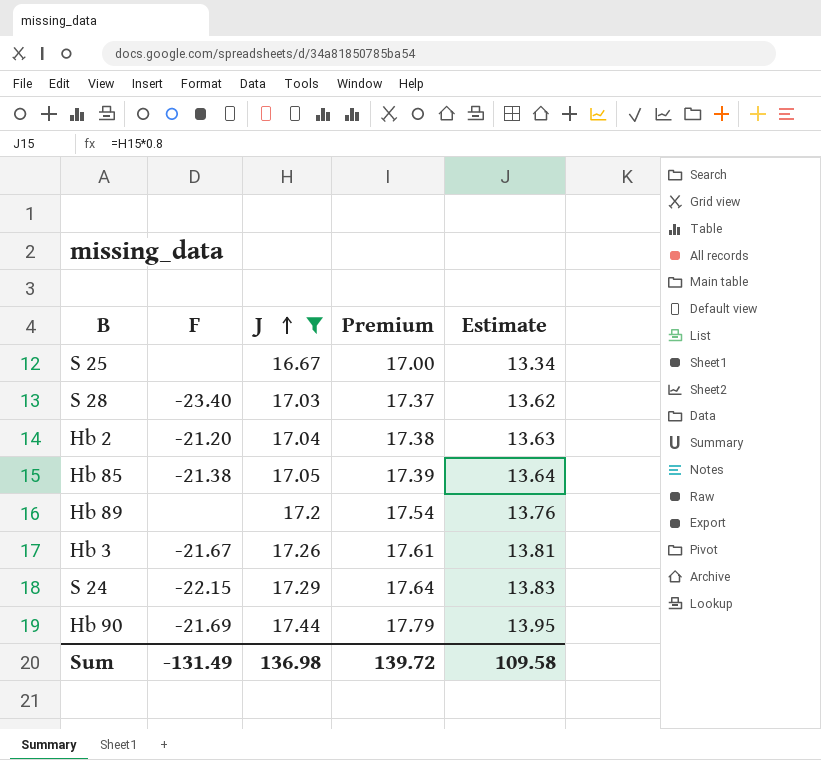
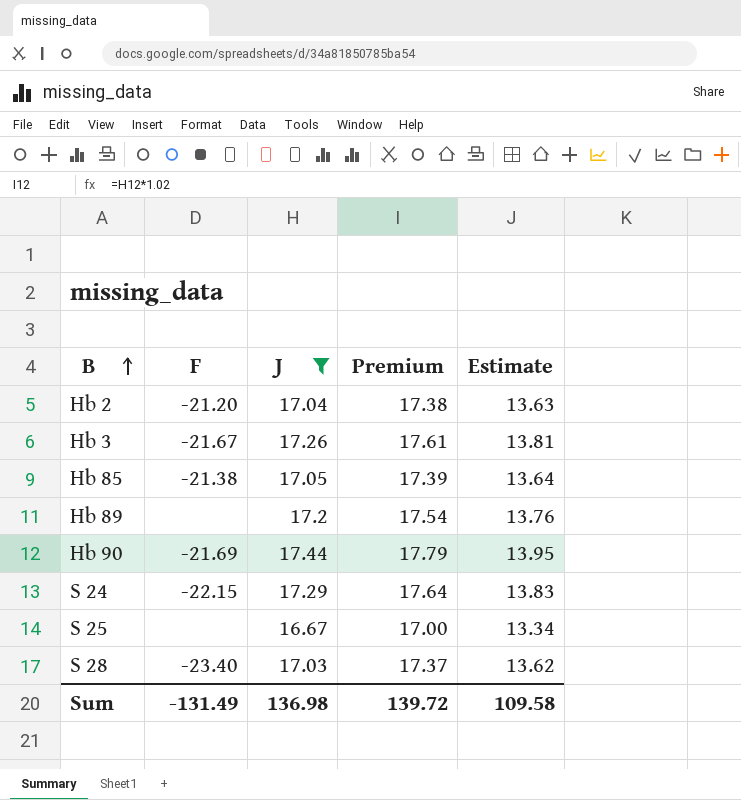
row order: J ascending -> B ascending

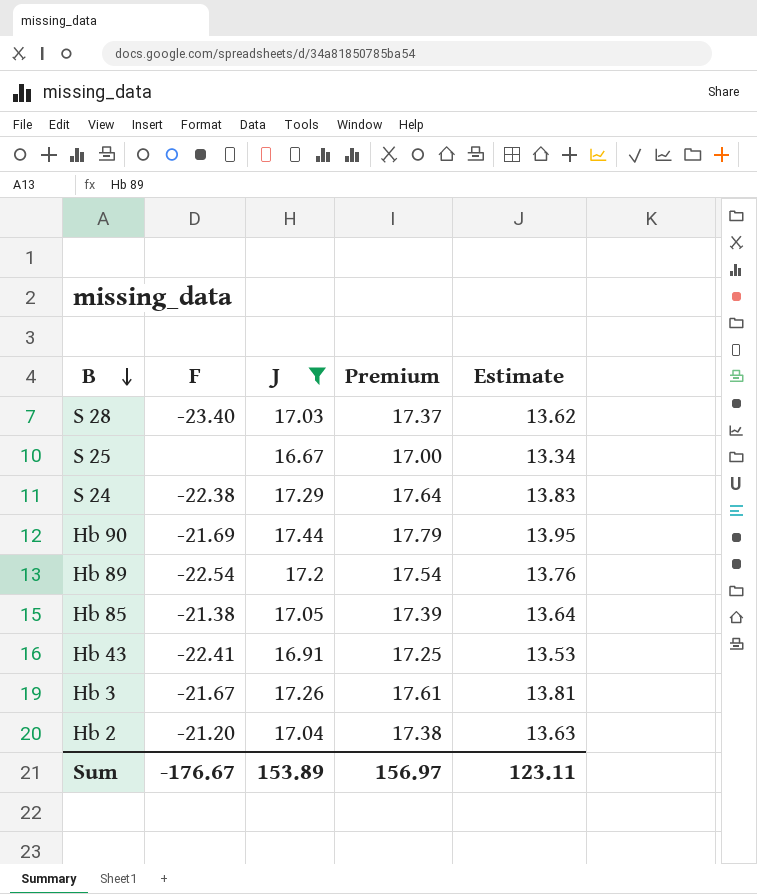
row order: B ascending -> B descending
S 24 | F: -22.15 -> -22.38
Hb 89 | F: none -> -22.54
row Hb 43: none -> -22.41 | 16.91 | 17.25 | 13.53
Sum | F: -131.49 -> -176.67
Sum | J: 136.98 -> 153.89
Sum | Premium: 139.72 -> 156.97
Sum | Estimate: 109.58 -> 123.11

